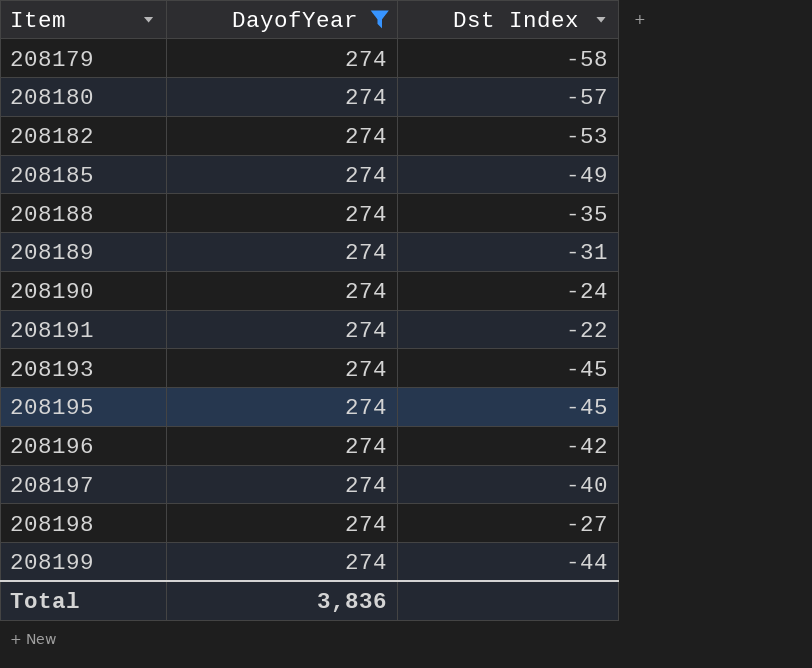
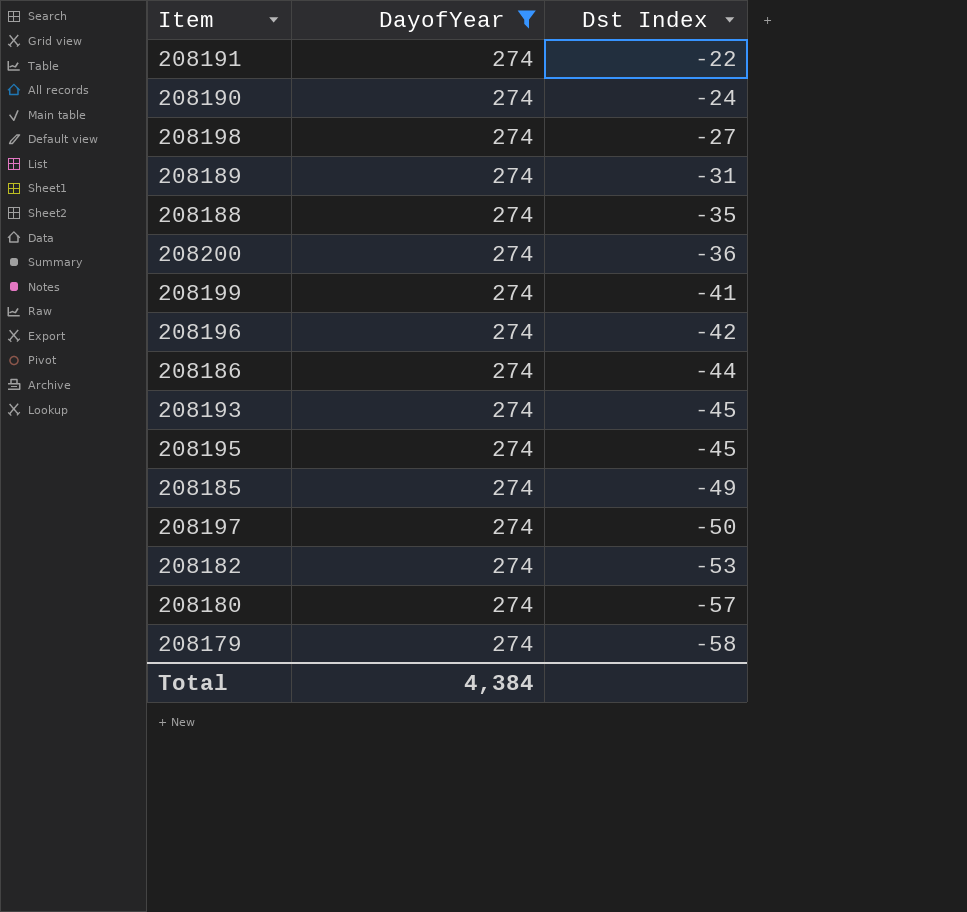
row order: Item ascending -> Dst Index descending
row 208200: none -> 274 | -36
208199 | Dst Index: -44 -> -41
row 208186: none -> 274 | -44
208197 | Dst Index: -40 -> -50
Total | DayofYear: 3,836 -> 4,384

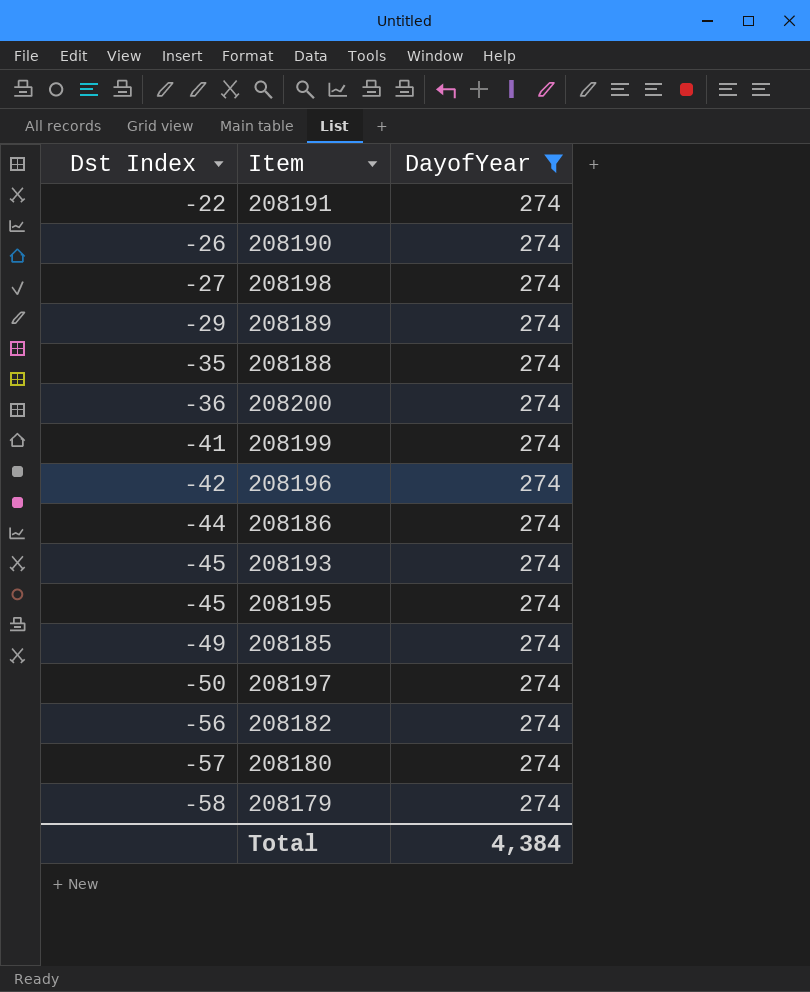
column Dst Index | position: 3 -> 1
208190 | Dst Index: -24 -> -26
208189 | Dst Index: -31 -> -29
208182 | Dst Index: -53 -> -56

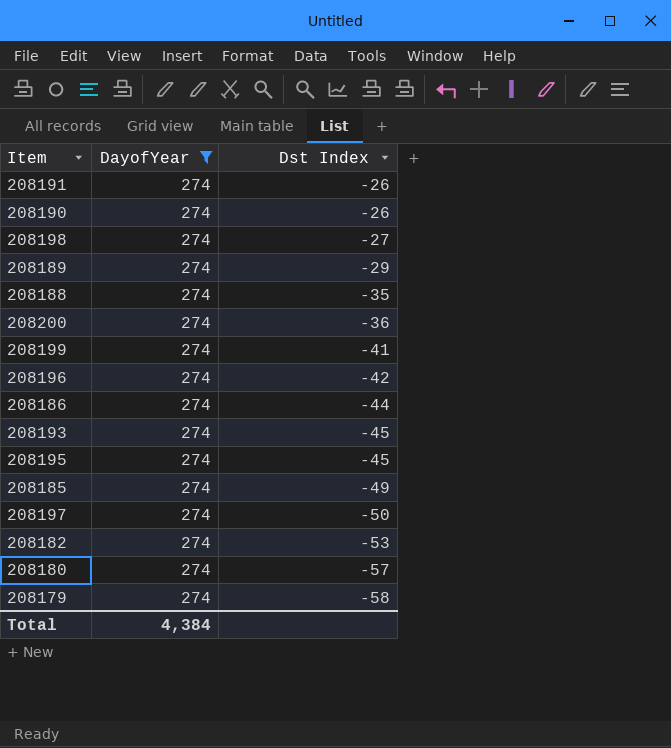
column Dst Index | position: 1 -> 3
208191 | Dst Index: -22 -> -26
208182 | Dst Index: -56 -> -53

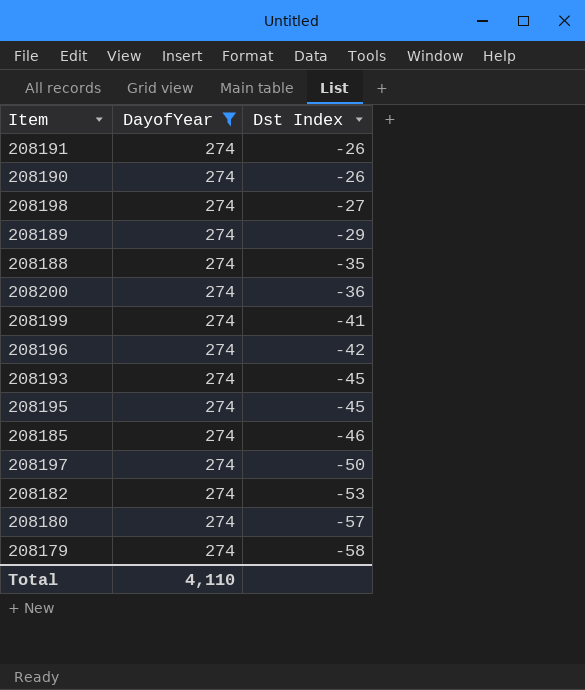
row 208186: 274 | -44 -> none
208185 | Dst Index: -49 -> -46
Total | DayofYear: 4,384 -> 4,110

